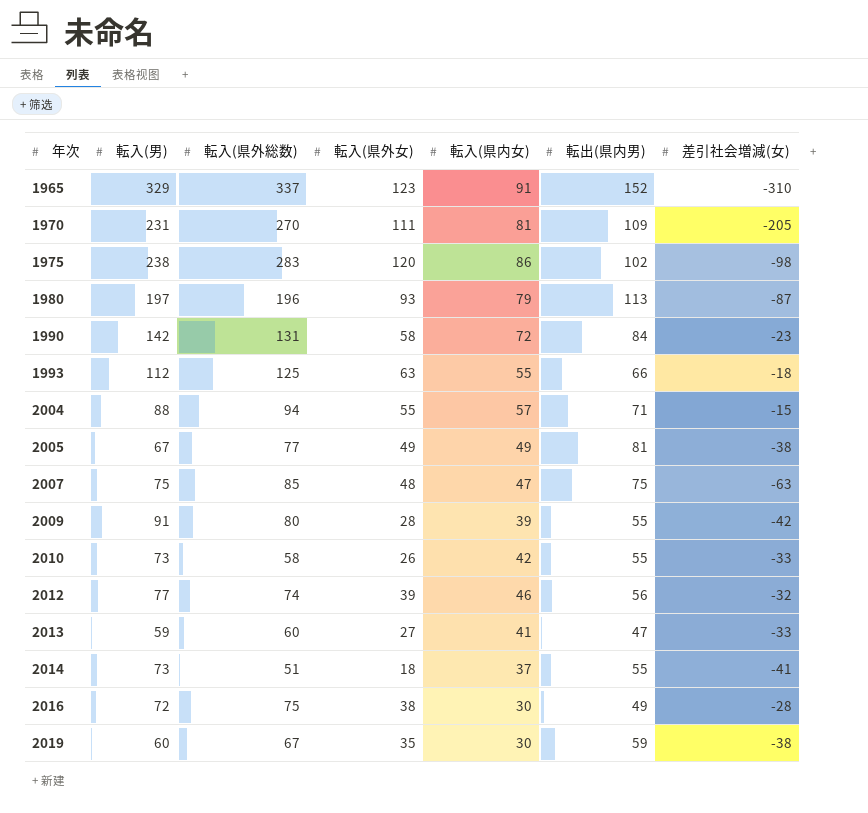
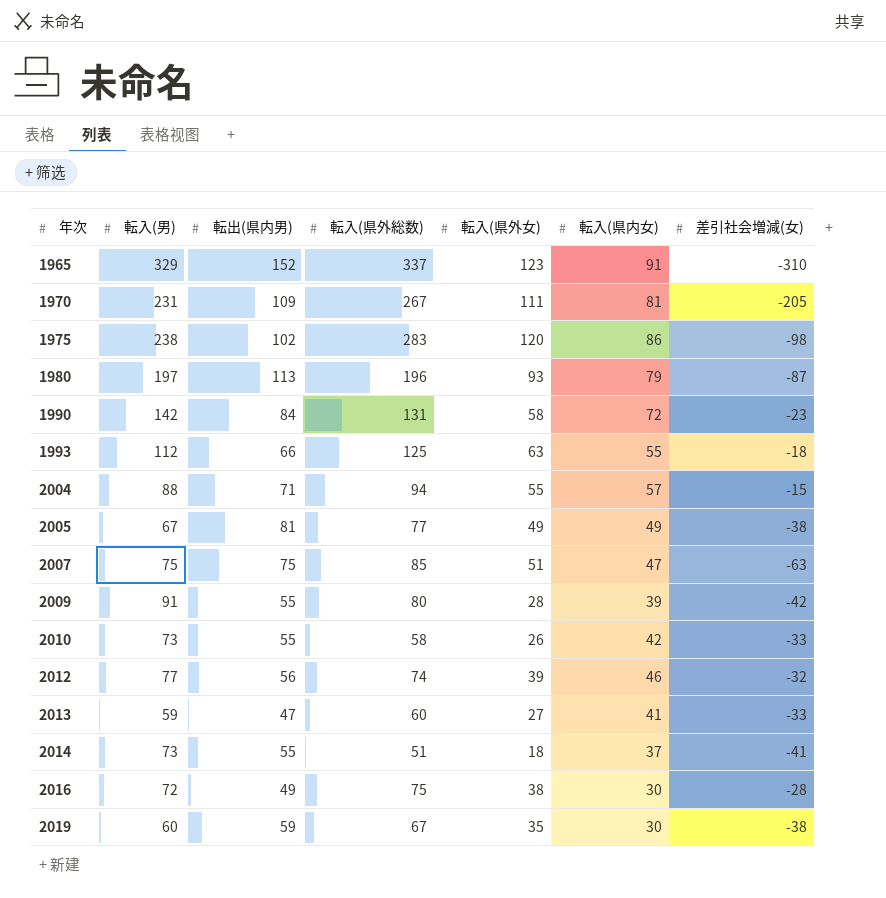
column 転出(県内男) | position: 6 -> 3
1970 | 転入(県外総数): 270 -> 267
2007 | 転入(県外女): 48 -> 51

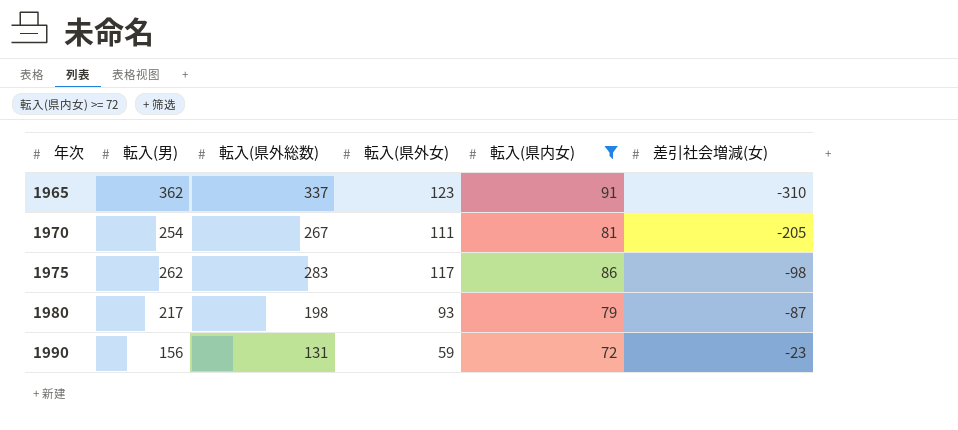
filter: none -> 転入(県内女) >= 72
column 転出(県内男) | position: 3 -> none
1965 | 転入(男): 329 -> 362
1970 | 転入(男): 231 -> 254
1975 | 転入(男): 238 -> 262
1975 | 転入(県外女): 120 -> 117
1980 | 転入(男): 197 -> 217
1980 | 転入(県外総数): 196 -> 198
1990 | 転入(男): 142 -> 156
1990 | 転入(県外女): 58 -> 59

